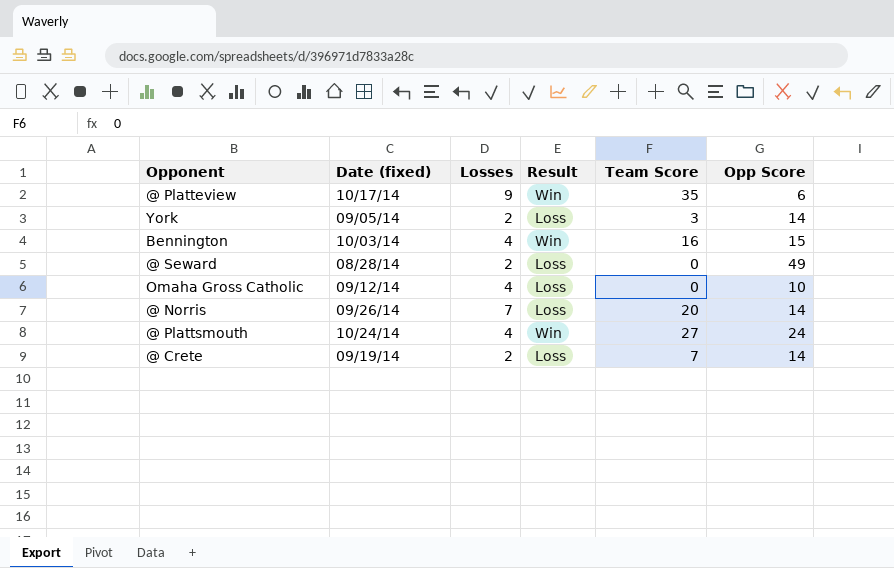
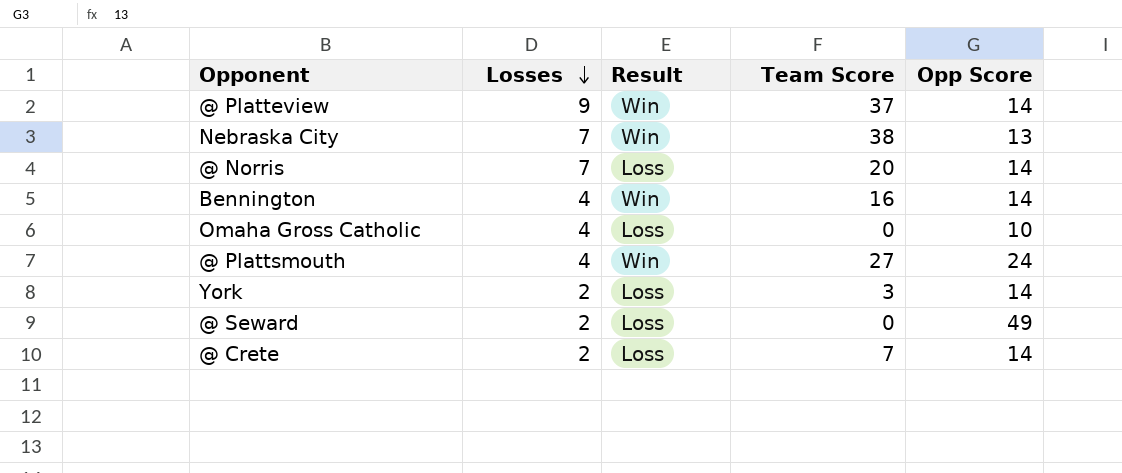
row order: none -> Losses descending
column Date (fixed) | position: 2 -> none
@ Platteview | Team Score: 35 -> 37
@ Platteview | Opp Score: 6 -> 14
row Nebraska City: none -> 7 | Win | 38 | 13
Bennington | Opp Score: 15 -> 14

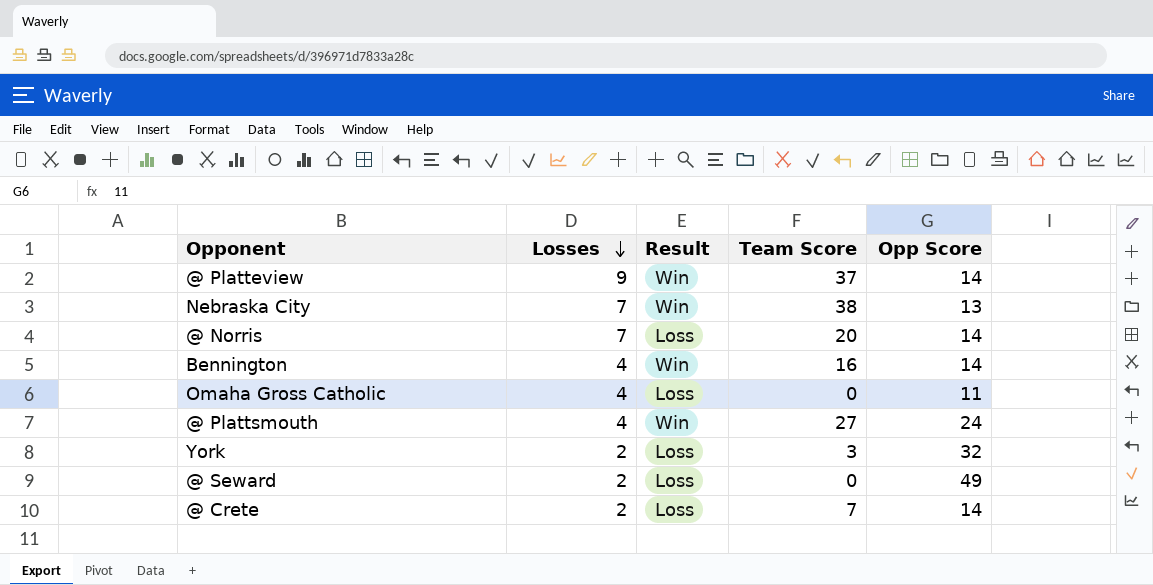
Omaha Gross Catholic | Opp Score: 10 -> 11
York | Opp Score: 14 -> 32

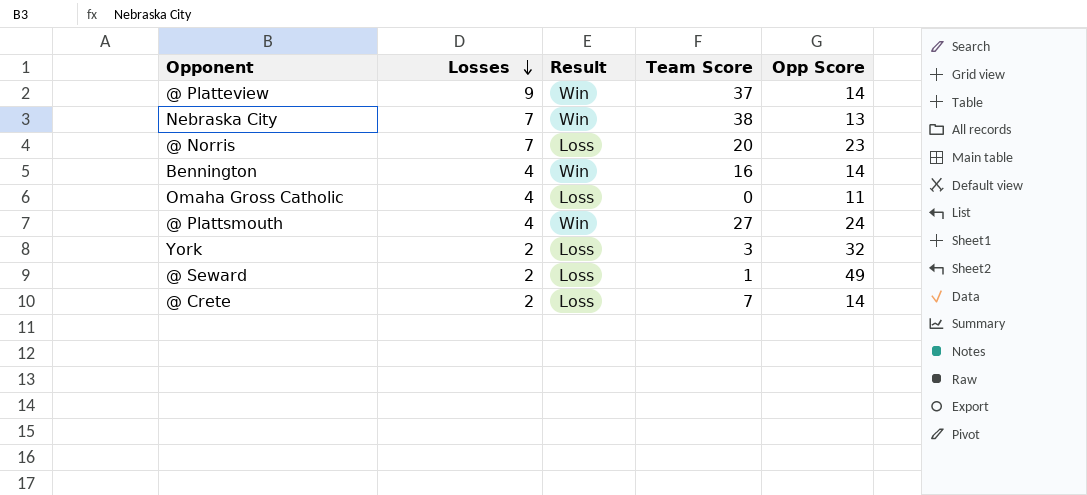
@ Norris | Opp Score: 14 -> 23
@ Seward | Team Score: 0 -> 1

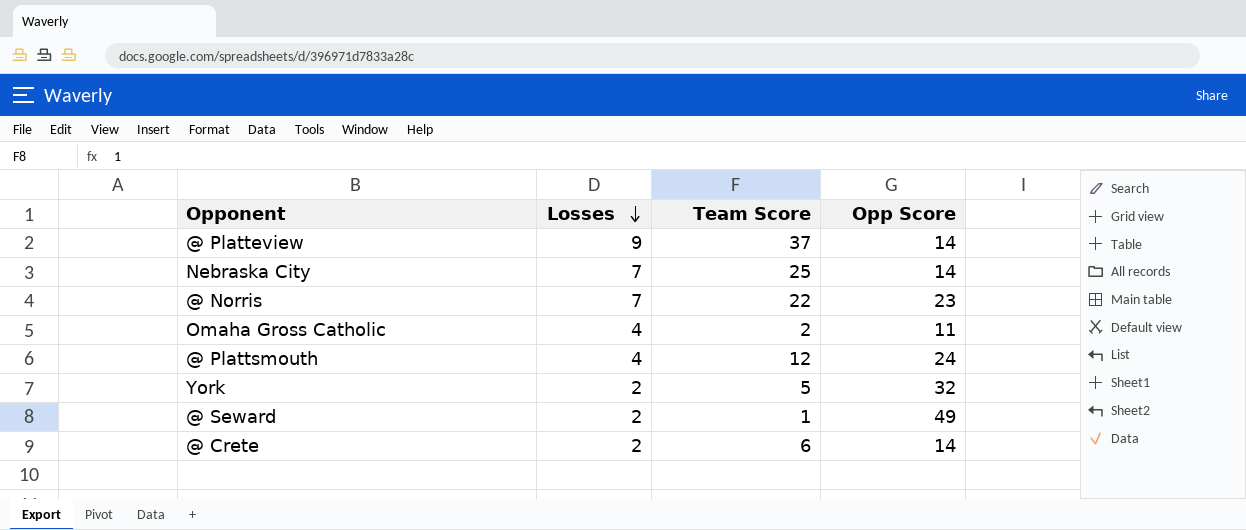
column Result | position: 3 -> none
row Bennington: 4 | Win | 16 | 14 -> none
Nebraska City | Team Score: 38 -> 25
Nebraska City | Opp Score: 13 -> 14
@ Norris | Team Score: 20 -> 22
Omaha Gross Catholic | Team Score: 0 -> 2
@ Plattsmouth | Team Score: 27 -> 12
York | Team Score: 3 -> 5
@ Crete | Team Score: 7 -> 6

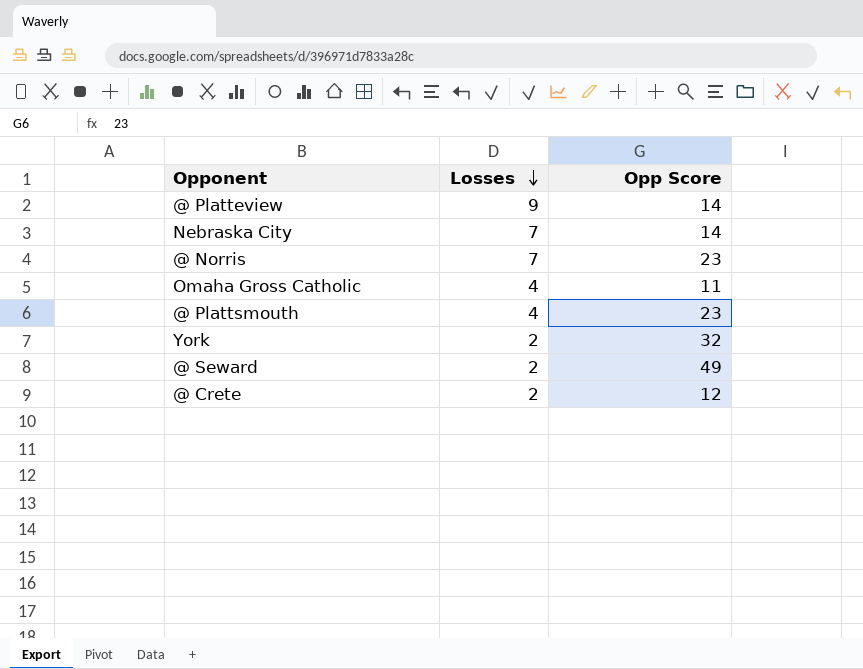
column Team Score | position: 3 -> none
@ Plattsmouth | Opp Score: 24 -> 23
@ Crete | Opp Score: 14 -> 12

